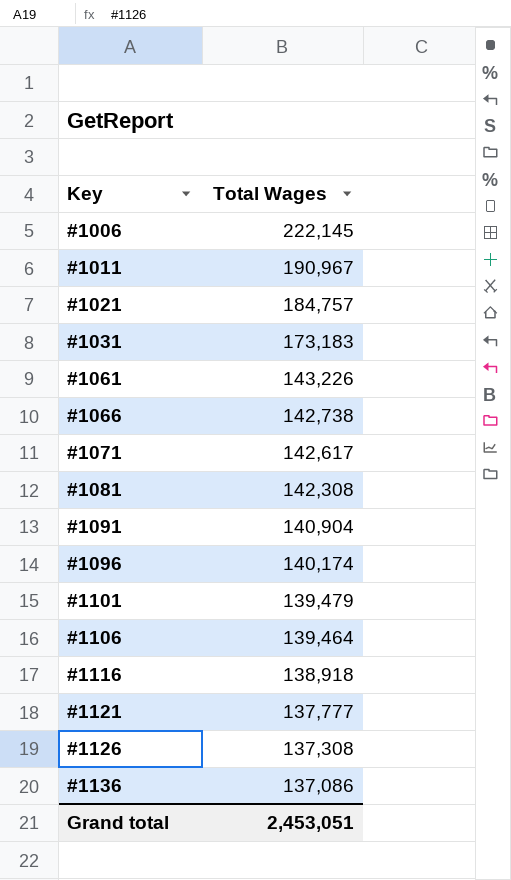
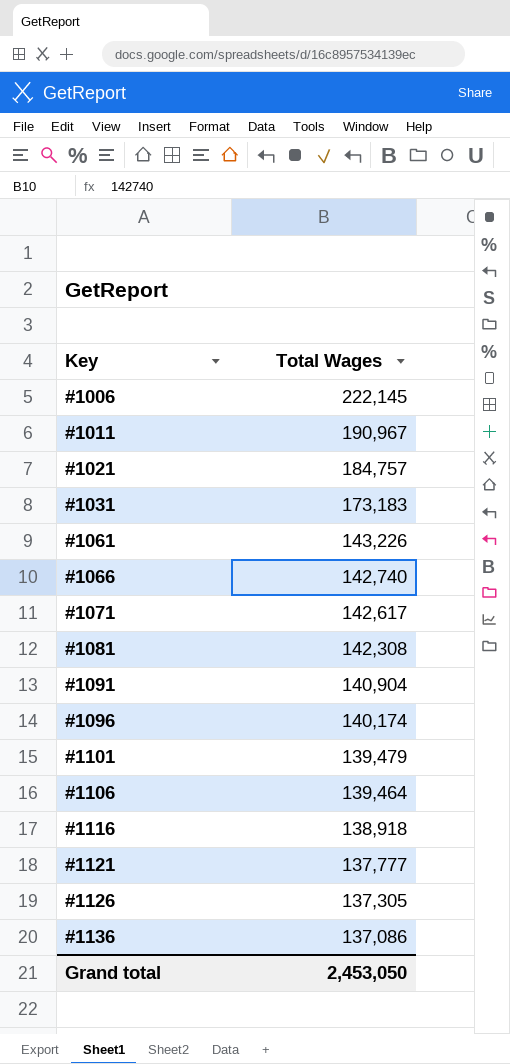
#1066 | Total Wages: 142,738 -> 142,740
#1126 | Total Wages: 137,308 -> 137,305
Grand total | Total Wages: 2,453,051 -> 2,453,050

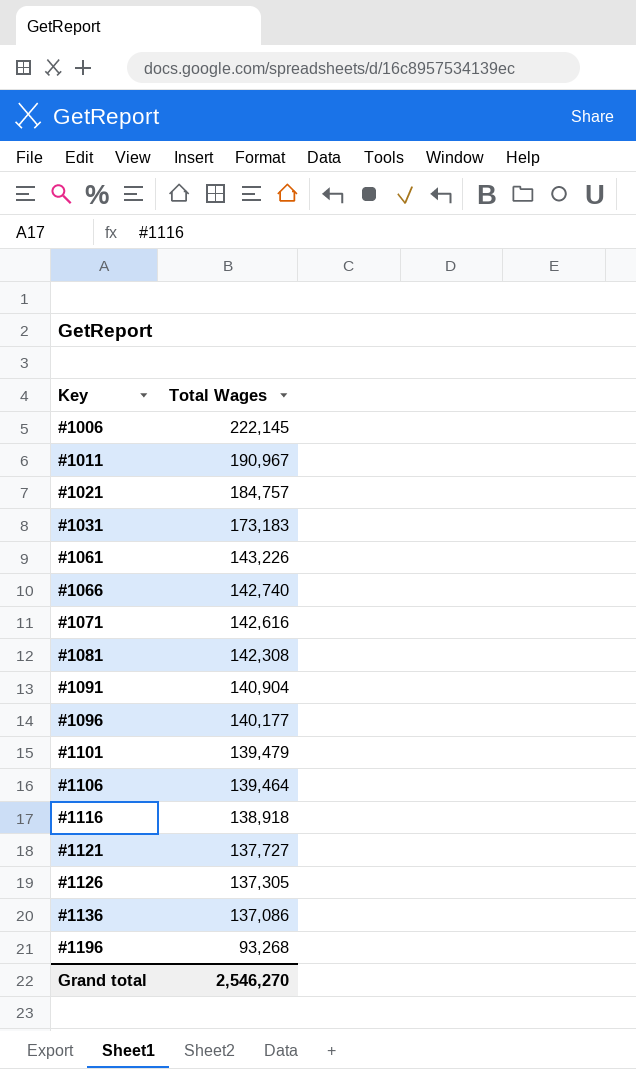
#1071 | Total Wages: 142,617 -> 142,616
#1096 | Total Wages: 140,174 -> 140,177
#1121 | Total Wages: 137,777 -> 137,727
row #1196: none -> 93,268
Grand total | Total Wages: 2,453,050 -> 2,546,270

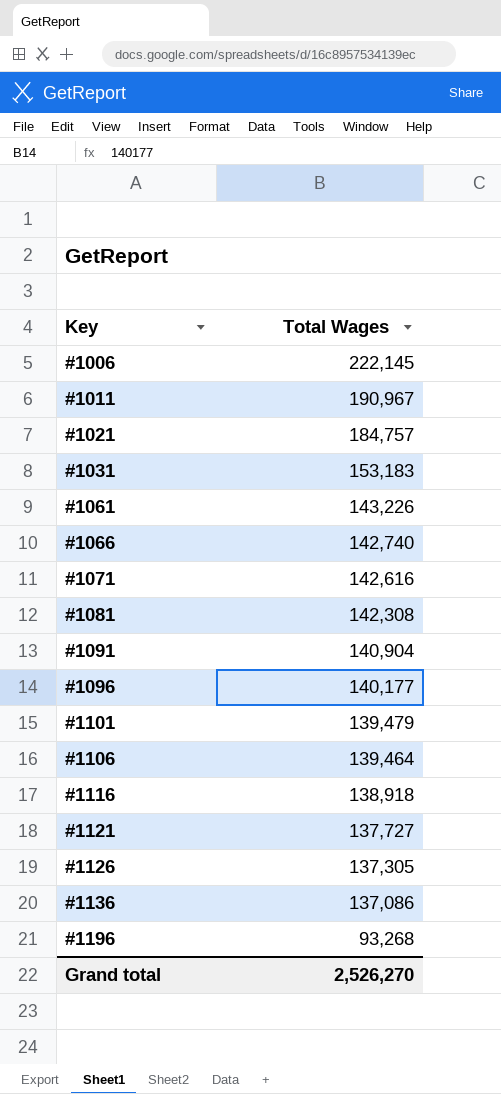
#1031 | Total Wages: 173,183 -> 153,183
Grand total | Total Wages: 2,546,270 -> 2,526,270

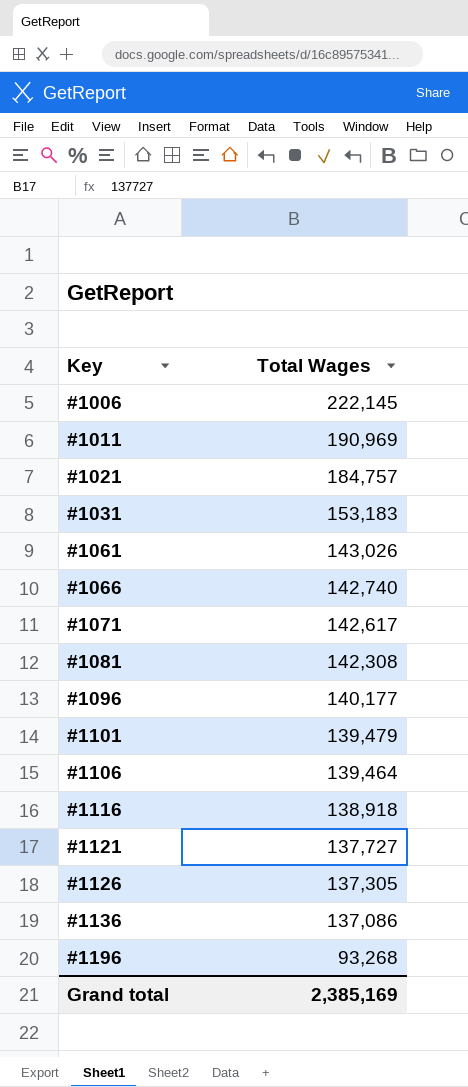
row #1091: 140,904 -> none
#1011 | Total Wages: 190,967 -> 190,969
#1061 | Total Wages: 143,226 -> 143,026
#1071 | Total Wages: 142,616 -> 142,617
Grand total | Total Wages: 2,526,270 -> 2,385,169

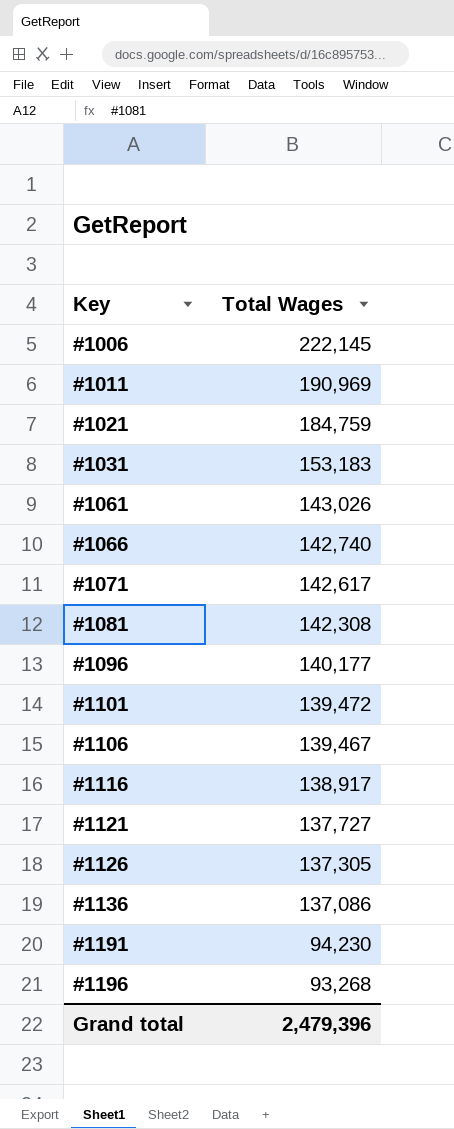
#1021 | Total Wages: 184,757 -> 184,759
#1101 | Total Wages: 139,479 -> 139,472
#1106 | Total Wages: 139,464 -> 139,467
#1116 | Total Wages: 138,918 -> 138,917
row #1191: none -> 94,230
Grand total | Total Wages: 2,385,169 -> 2,479,396

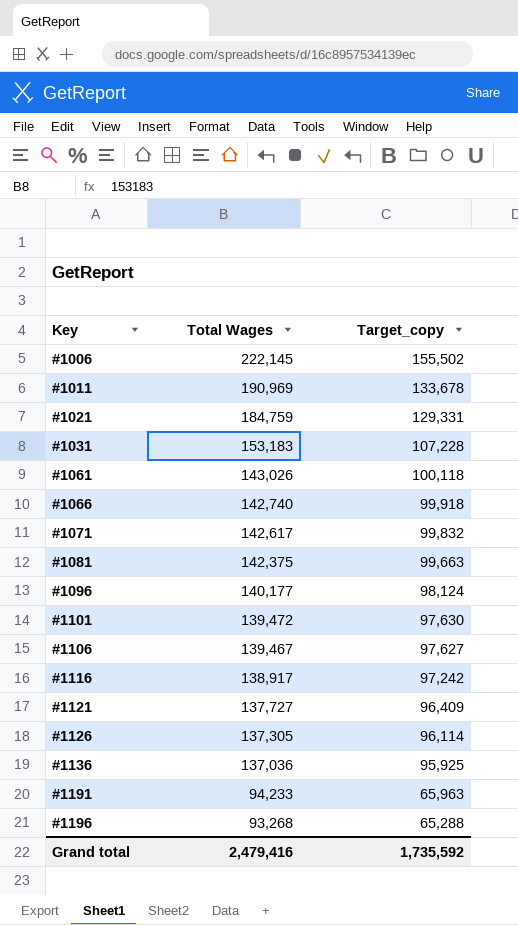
column Target_copy | formula: none -> [Total Wages] * 0.7
#1081 | Total Wages: 142,308 -> 142,375
#1136 | Total Wages: 137,086 -> 137,036
#1191 | Total Wages: 94,230 -> 94,233
Grand total | Total Wages: 2,479,396 -> 2,479,416

